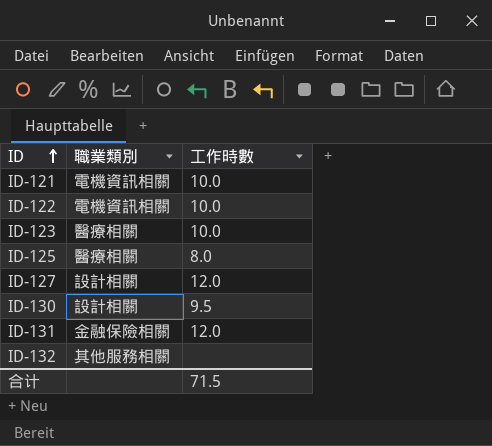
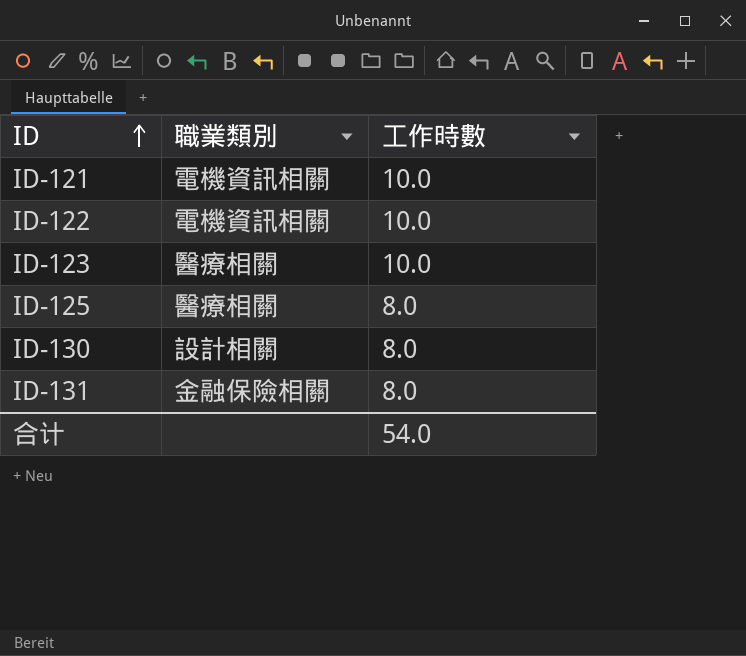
row ID-127: 設計相關 | 12.0 -> none
row ID-132: 其他服務相關 | none -> none
ID-130 | 工作時數: 9.5 -> 8.0
ID-131 | 工作時數: 12.0 -> 8.0
合计 | 工作時數: 71.5 -> 54.0

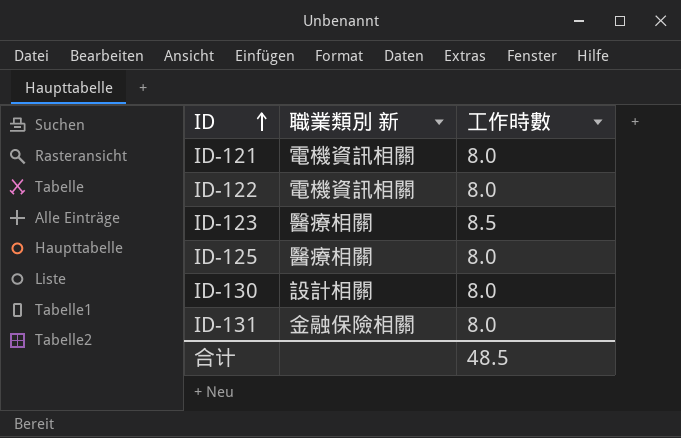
column name: 職業類別 -> 職業類別 新
ID-121 | 工作時數: 10.0 -> 8.0
ID-122 | 工作時數: 10.0 -> 8.0
ID-123 | 工作時數: 10.0 -> 8.5
合计 | 工作時數: 54.0 -> 48.5

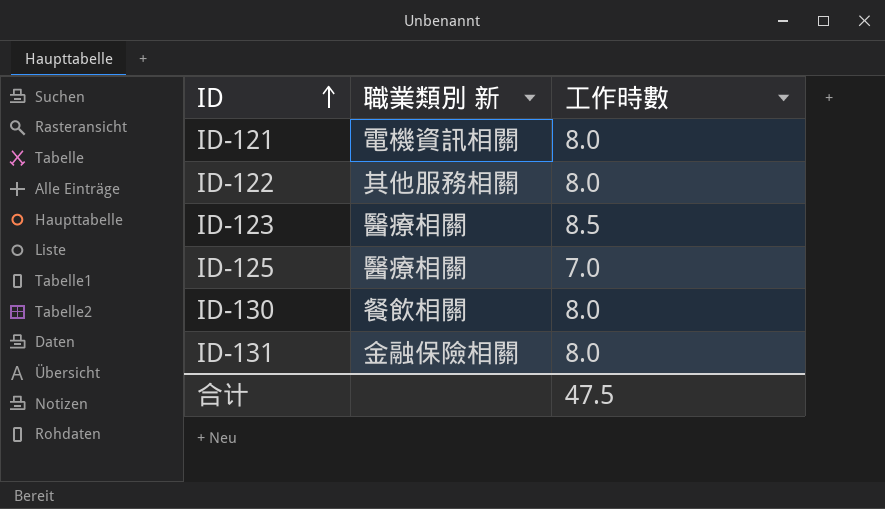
ID-122 | 職業類別 新: 電機資訊相關 -> 其他服務相關
ID-125 | 工作時數: 8.0 -> 7.0
ID-130 | 職業類別 新: 設計相關 -> 餐飲相關
合计 | 工作時數: 48.5 -> 47.5

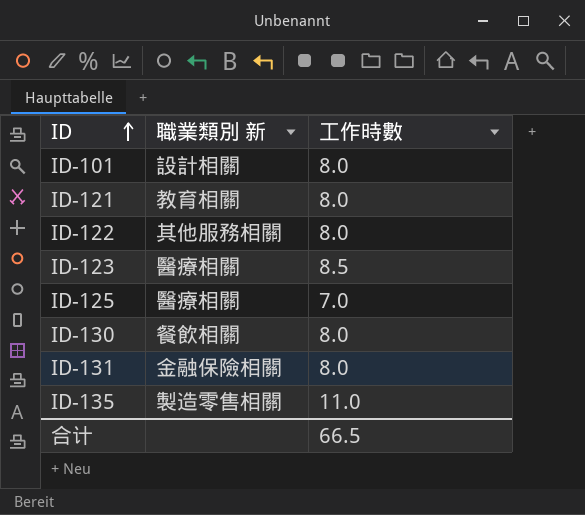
row ID-101: none -> 設計相關 | 8.0
ID-121 | 職業類別 新: 電機資訊相關 -> 教育相關
row ID-135: none -> 製造零售相關 | 11.0
合计 | 工作時數: 47.5 -> 66.5

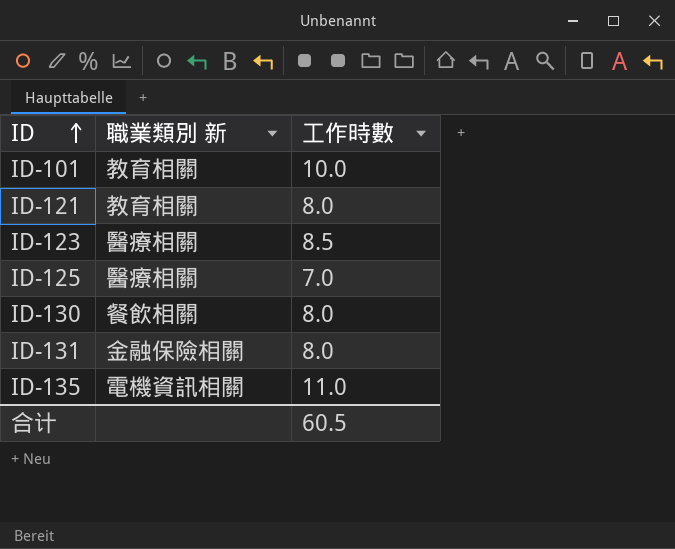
row ID-122: 其他服務相關 | 8.0 -> none
ID-101 | 職業類別 新: 設計相關 -> 教育相關
ID-101 | 工作時數: 8.0 -> 10.0
ID-135 | 職業類別 新: 製造零售相關 -> 電機資訊相關
合计 | 工作時數: 66.5 -> 60.5

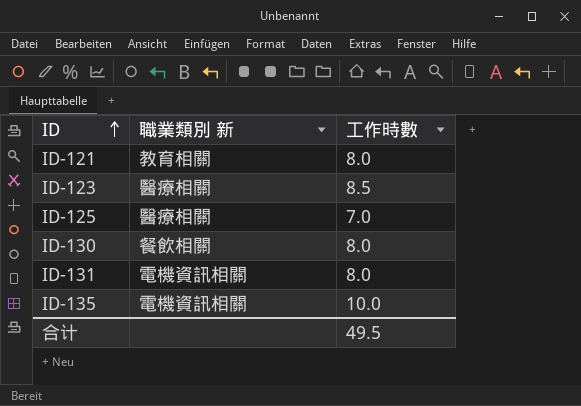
row ID-101: 教育相關 | 10.0 -> none
ID-131 | 職業類別 新: 金融保險相關 -> 電機資訊相關
ID-135 | 工作時數: 11.0 -> 10.0
合计 | 工作時數: 60.5 -> 49.5

